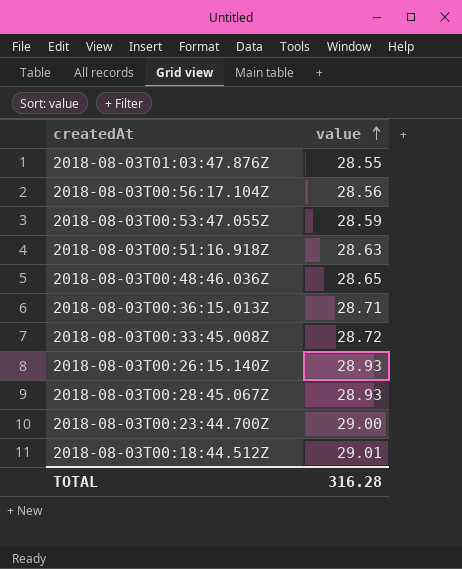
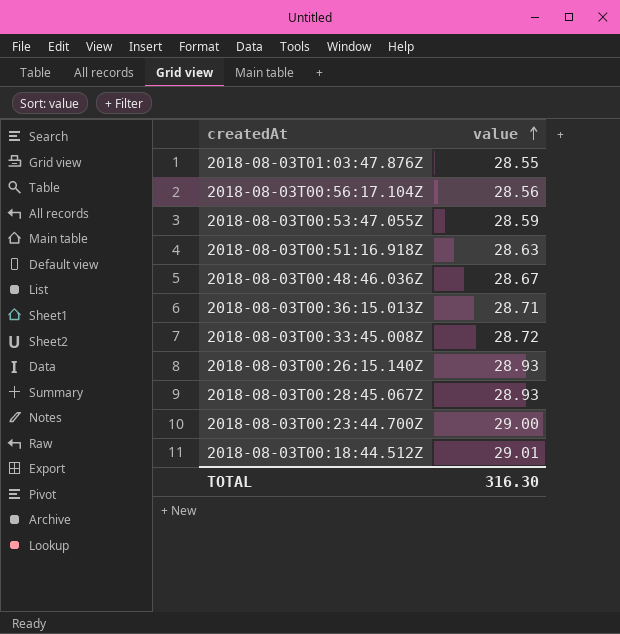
2018-08-03T00:48:46.036Z | value: 28.65 -> 28.67
TOTAL | value: 316.28 -> 316.30

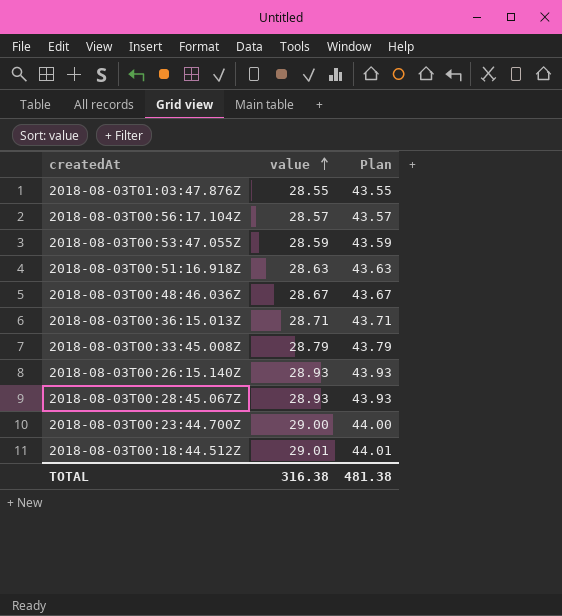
column Plan | formula: none -> [value] + 15
2018-08-03T00:56:17.104Z | value: 28.56 -> 28.57
2018-08-03T00:33:45.008Z | value: 28.72 -> 28.79
TOTAL | value: 316.30 -> 316.38

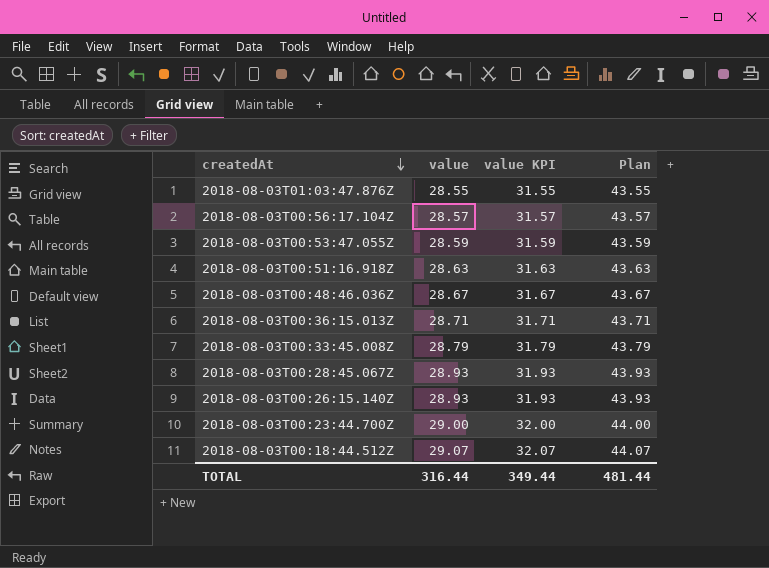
row order: value ascending -> createdAt descending
column value KPI | formula: none -> [value] + 3
2018-08-03T00:18:44.512Z | value: 29.01 -> 29.07
2018-08-03T00:18:44.512Z | Plan: 44.01 -> 44.07
TOTAL | value: 316.38 -> 316.44
TOTAL | Plan: 481.38 -> 481.44

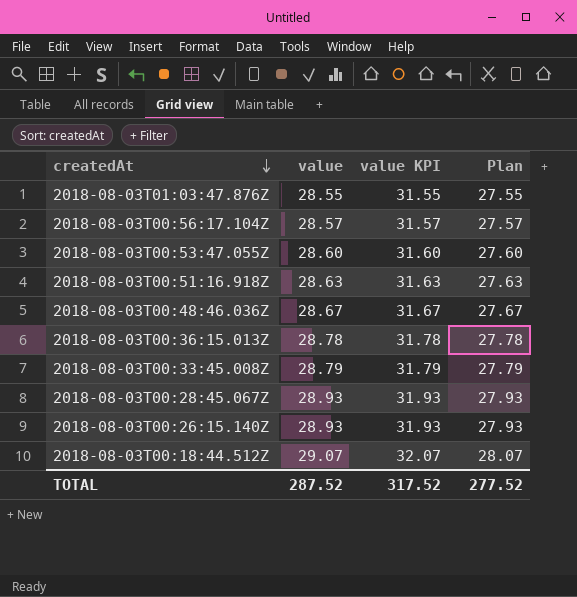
column Plan | formula: [value] + 15 -> [value] - 1
row 2018-08-03T00:23:44.700Z: 29.00 | 32.00 | 44.00 -> none
2018-08-03T00:53:47.055Z | value: 28.59 -> 28.60
2018-08-03T00:53:47.055Z | value KPI: 31.59 -> 31.60
2018-08-03T00:36:15.013Z | value: 28.71 -> 28.78
2018-08-03T00:36:15.013Z | value KPI: 31.71 -> 31.78
TOTAL | value: 316.44 -> 287.52
TOTAL | value KPI: 349.44 -> 317.52
TOTAL | Plan: 481.44 -> 277.52

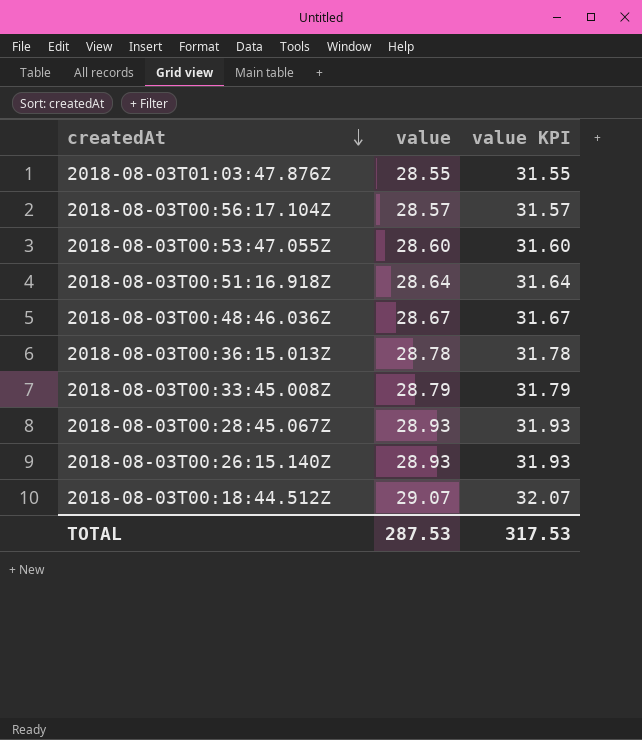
column Plan | formula: [value] - 1 -> none
2018-08-03T00:51:16.918Z | value: 28.63 -> 28.64
2018-08-03T00:51:16.918Z | value KPI: 31.63 -> 31.64
TOTAL | value: 287.52 -> 287.53
TOTAL | value KPI: 317.52 -> 317.53

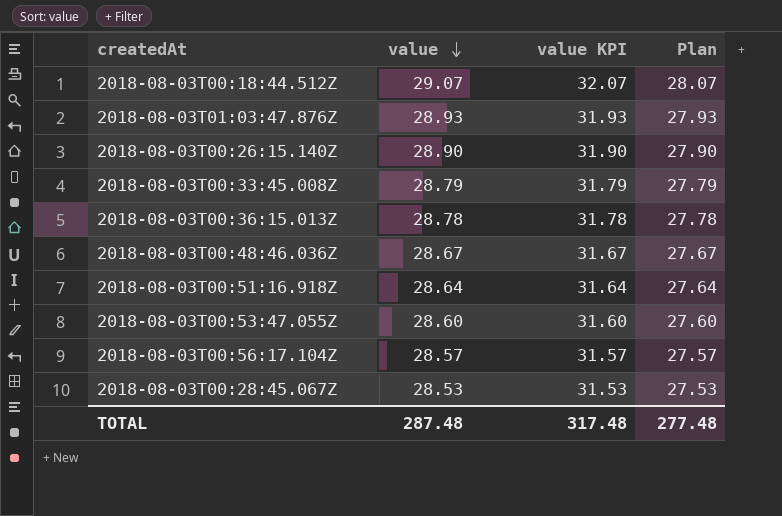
row order: createdAt descending -> value descending
column Plan | formula: none -> [value] - 1
2018-08-03T01:03:47.876Z | value: 28.55 -> 28.93
2018-08-03T01:03:47.876Z | value KPI: 31.55 -> 31.93
2018-08-03T00:26:15.140Z | value: 28.93 -> 28.90
2018-08-03T00:26:15.140Z | value KPI: 31.93 -> 31.90
2018-08-03T00:28:45.067Z | value: 28.93 -> 28.53
2018-08-03T00:28:45.067Z | value KPI: 31.93 -> 31.53
TOTAL | value: 287.53 -> 287.48
TOTAL | value KPI: 317.53 -> 317.48

